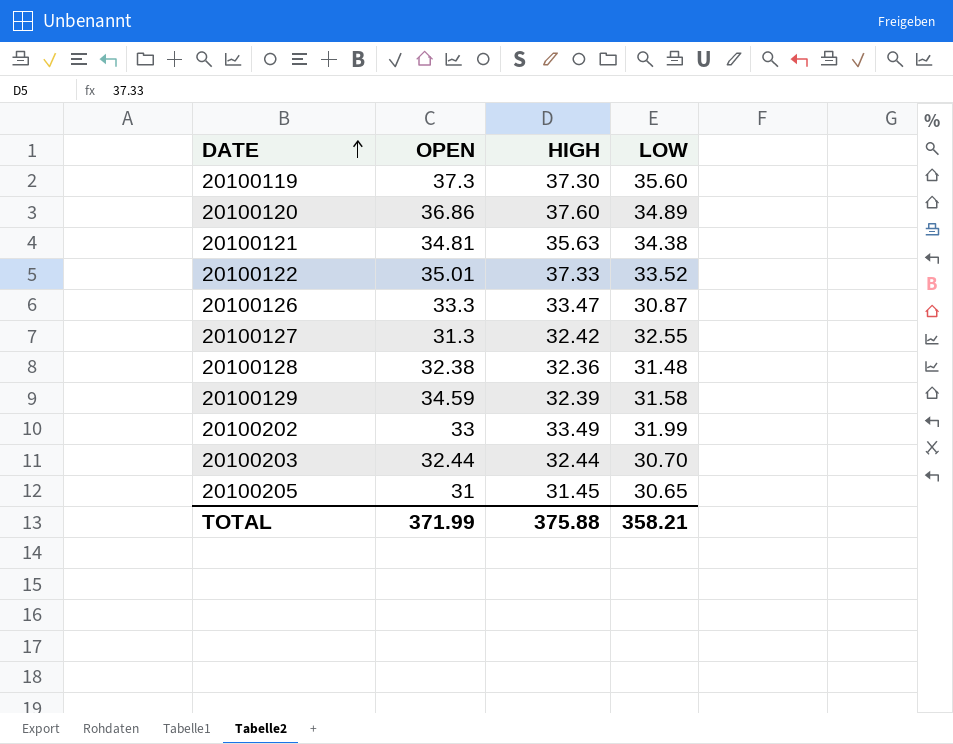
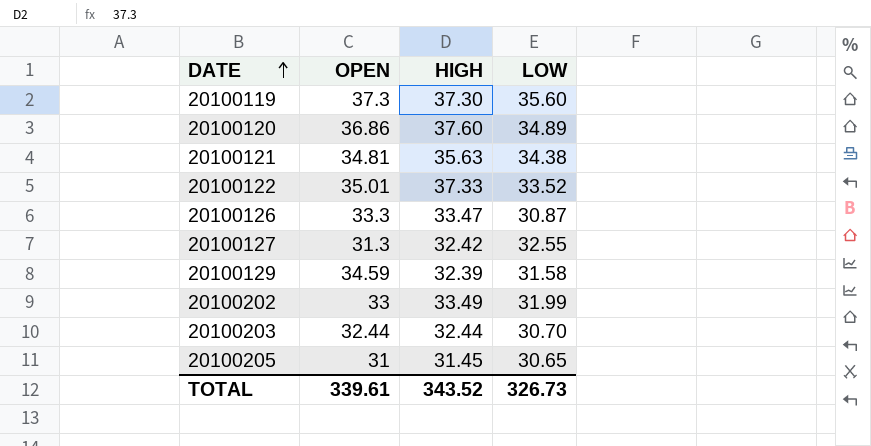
row 20100128: 32.38 | 32.36 | 31.48 -> none
TOTAL | OPEN: 371.99 -> 339.61
TOTAL | HIGH: 375.88 -> 343.52
TOTAL | LOW: 358.21 -> 326.73

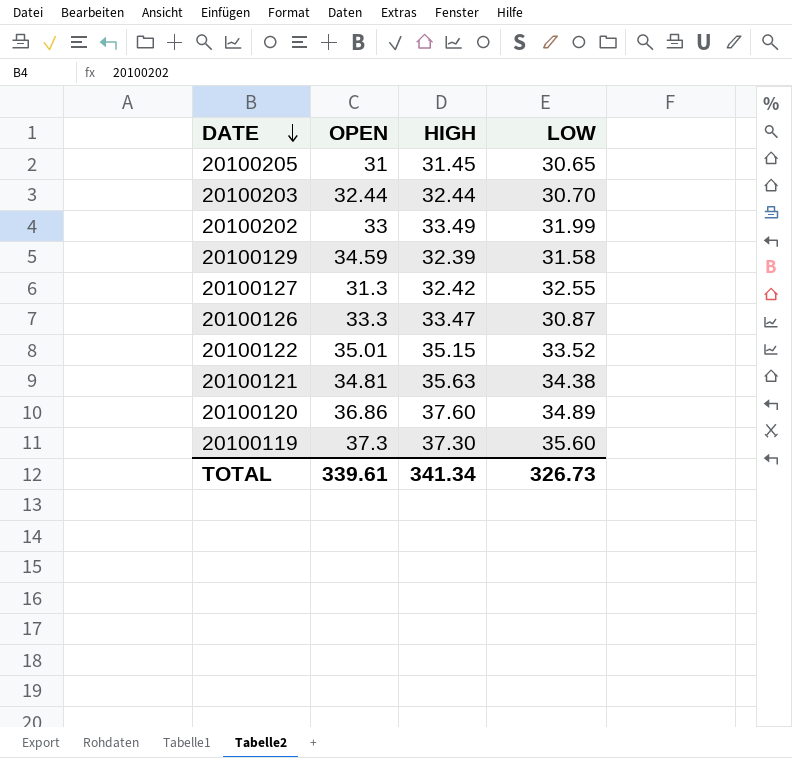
row order: DATE ascending -> DATE descending
20100122 | HIGH: 37.33 -> 35.15
TOTAL | HIGH: 343.52 -> 341.34

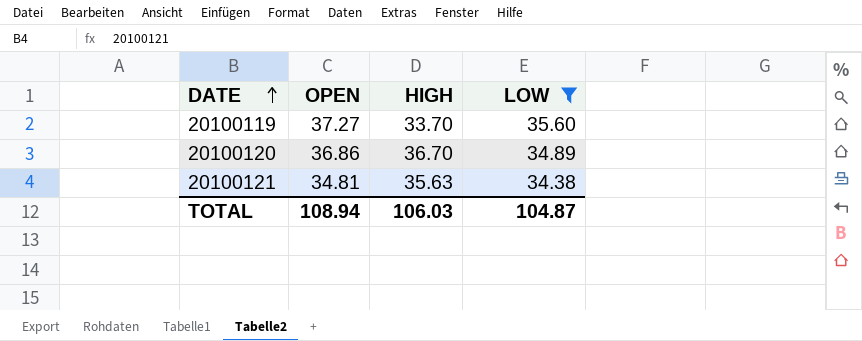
filter: none -> LOW >= 34.38
row order: DATE descending -> DATE ascending
20100119 | OPEN: 37.3 -> 37.27
20100119 | HIGH: 37.30 -> 33.70
20100120 | HIGH: 37.60 -> 36.70
TOTAL | OPEN: 339.61 -> 108.94
TOTAL | HIGH: 341.34 -> 106.03
TOTAL | LOW: 326.73 -> 104.87

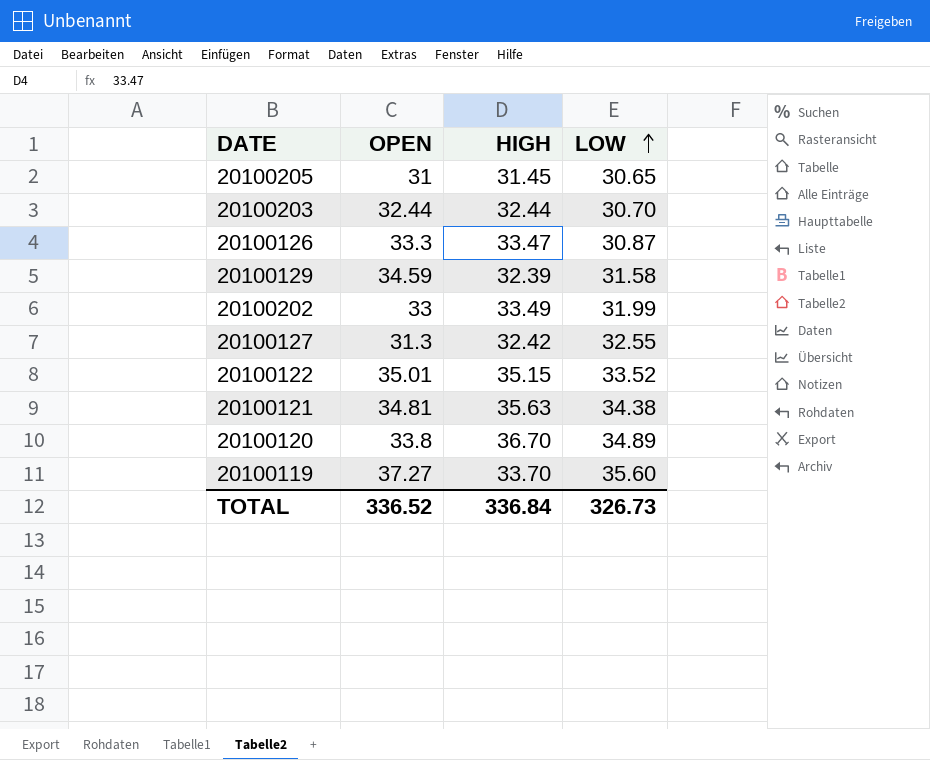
filter: LOW >= 34.38 -> none
row order: DATE ascending -> LOW ascending
20100120 | OPEN: 36.86 -> 33.8
TOTAL | OPEN: 108.94 -> 336.52
TOTAL | HIGH: 106.03 -> 336.84
TOTAL | LOW: 104.87 -> 326.73

